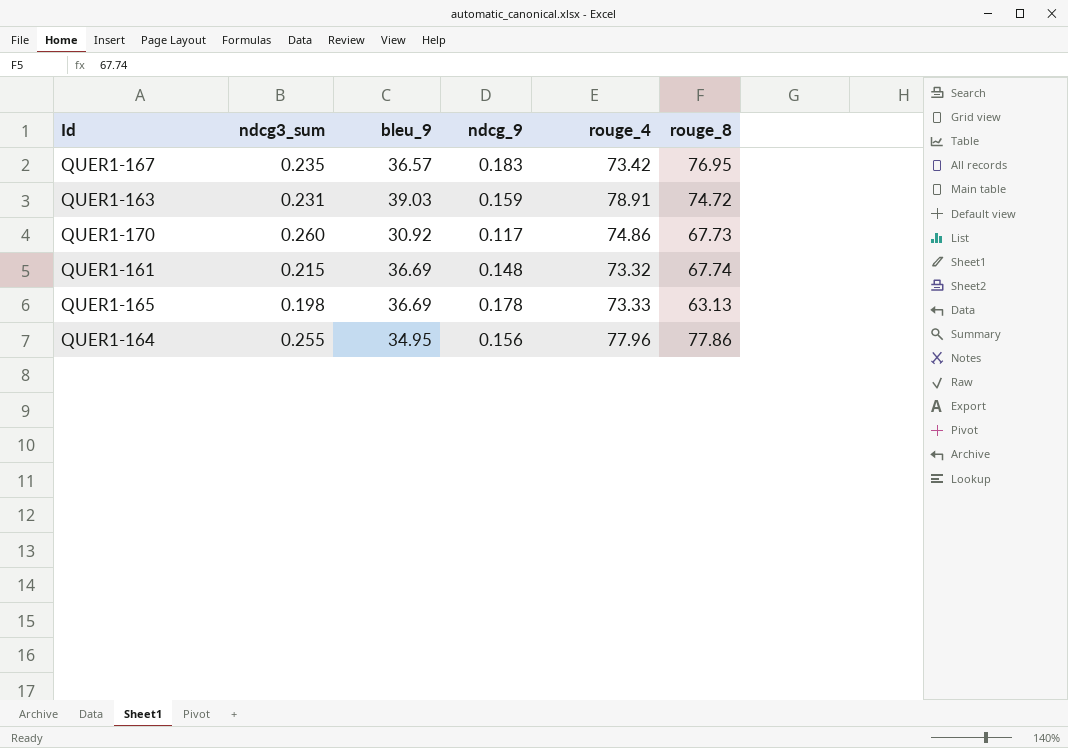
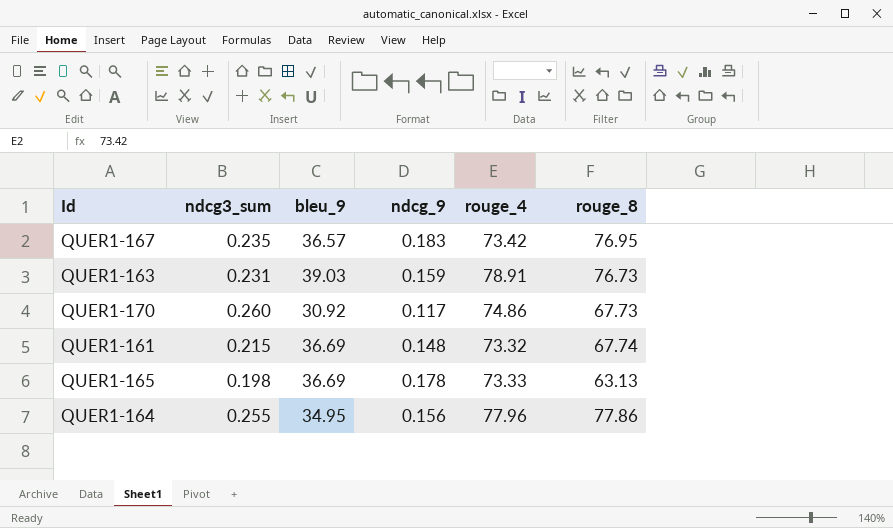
QUER1-163 | rouge_8: 74.72 -> 76.73

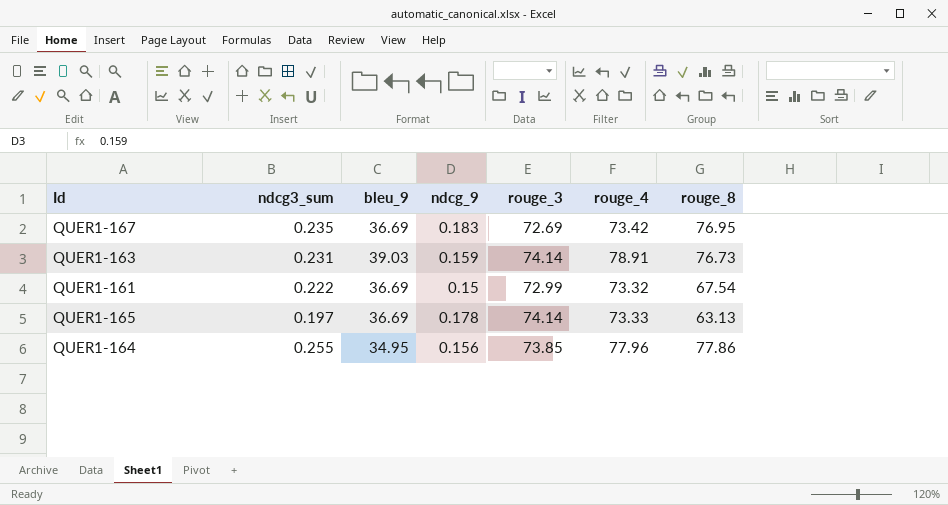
column rouge_3 | position: none -> 5
row QUER1-170: 0.260 | 30.92 | 0.117 | 74.86 | 67.73 -> none
QUER1-167 | bleu_9: 36.57 -> 36.69
QUER1-161 | ndcg3_sum: 0.215 -> 0.222
QUER1-161 | ndcg_9: 0.148 -> 0.15
QUER1-161 | rouge_8: 67.74 -> 67.54
QUER1-165 | ndcg3_sum: 0.198 -> 0.197

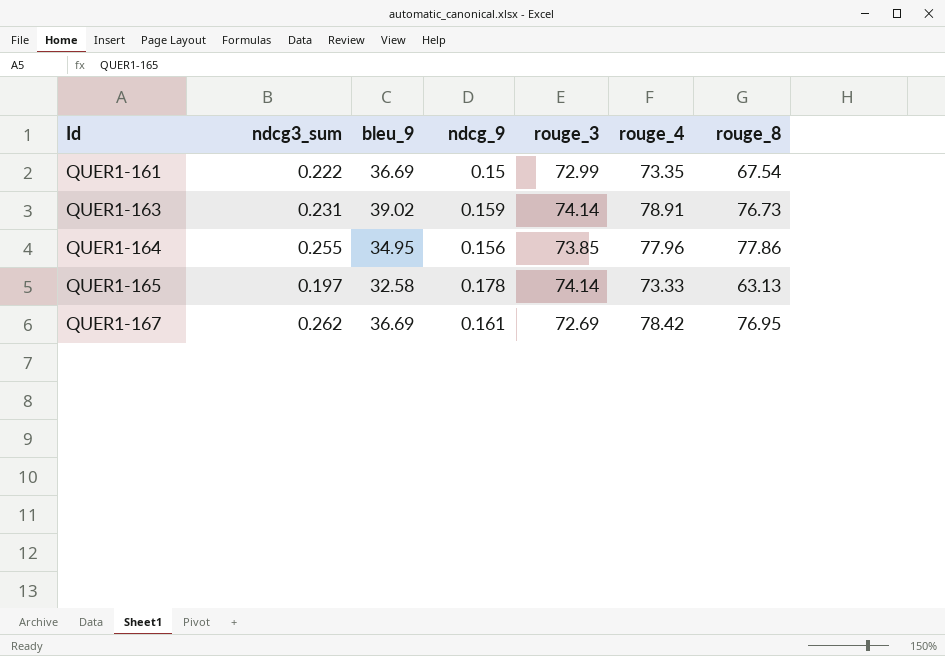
row order: none -> Id ascending
QUER1-161 | rouge_4: 73.32 -> 73.35
QUER1-163 | bleu_9: 39.03 -> 39.02
QUER1-165 | bleu_9: 36.69 -> 32.58
QUER1-167 | ndcg3_sum: 0.235 -> 0.262
QUER1-167 | ndcg_9: 0.183 -> 0.161
QUER1-167 | rouge_4: 73.42 -> 78.42

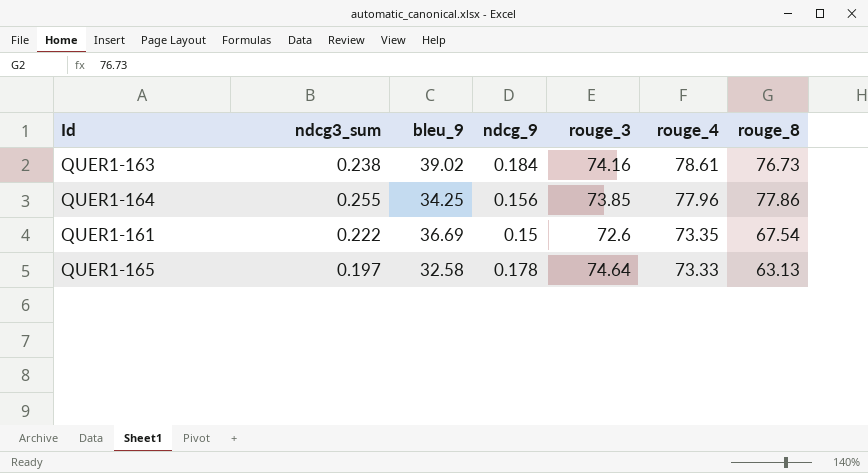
row order: Id ascending -> rouge_4 descending
row QUER1-167: 0.262 | 36.69 | 0.161 | 72.69 | 78.42 | 76.95 -> none
QUER1-163 | ndcg3_sum: 0.231 -> 0.238
QUER1-163 | ndcg_9: 0.159 -> 0.184
QUER1-163 | rouge_3: 74.14 -> 74.16
QUER1-163 | rouge_4: 78.91 -> 78.61
QUER1-164 | bleu_9: 34.95 -> 34.25
QUER1-161 | rouge_3: 72.99 -> 72.6
QUER1-165 | rouge_3: 74.14 -> 74.64

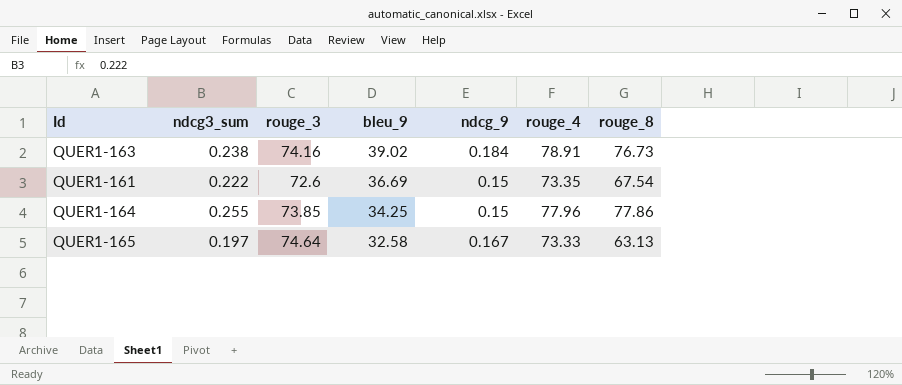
row order: rouge_4 descending -> bleu_9 descending
column rouge_3 | position: 5 -> 3
QUER1-163 | rouge_4: 78.61 -> 78.91
QUER1-164 | ndcg_9: 0.156 -> 0.15
QUER1-165 | ndcg_9: 0.178 -> 0.167

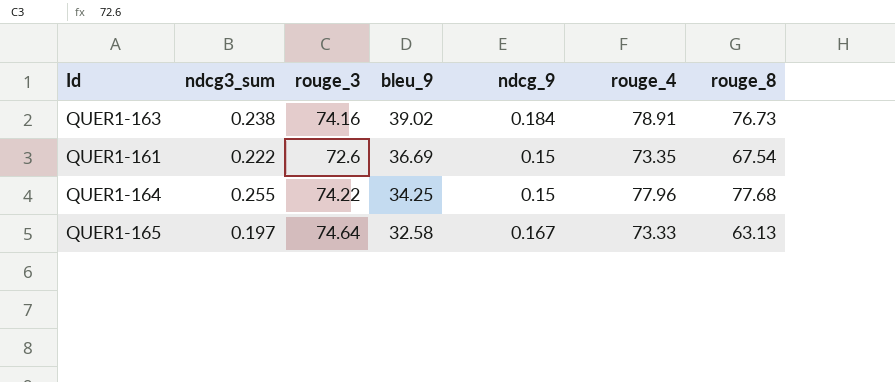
QUER1-164 | rouge_3: 73.85 -> 74.22
QUER1-164 | rouge_8: 77.86 -> 77.68

